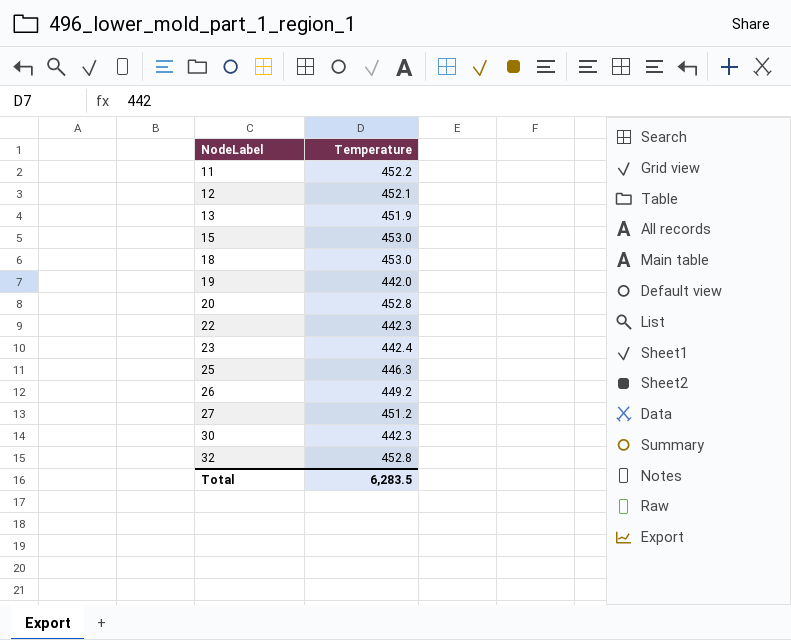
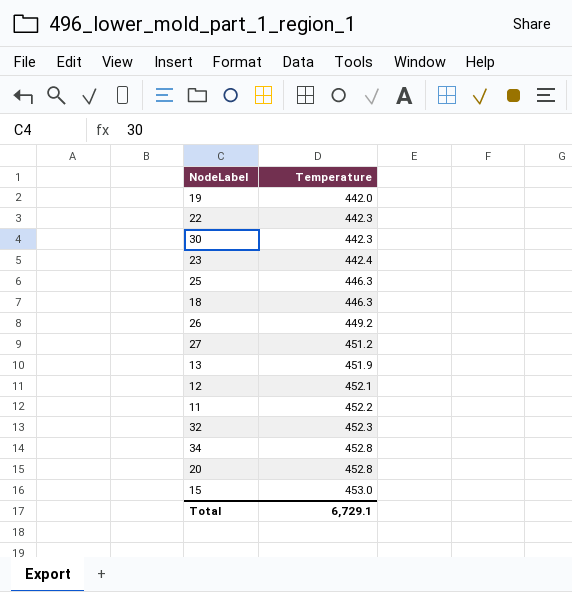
row order: NodeLabel ascending -> Temperature ascending
18 | Temperature: 453.0 -> 446.3
32 | Temperature: 452.8 -> 452.3
row 34: none -> 452.8
Total | Temperature: 6,283.5 -> 6,729.1

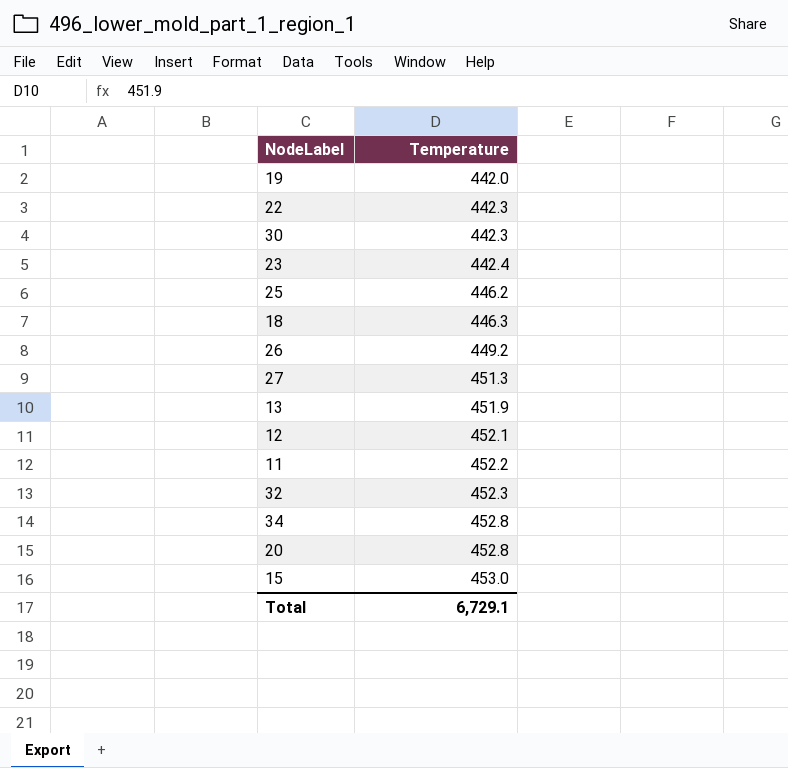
25 | Temperature: 446.3 -> 446.2
27 | Temperature: 451.2 -> 451.3

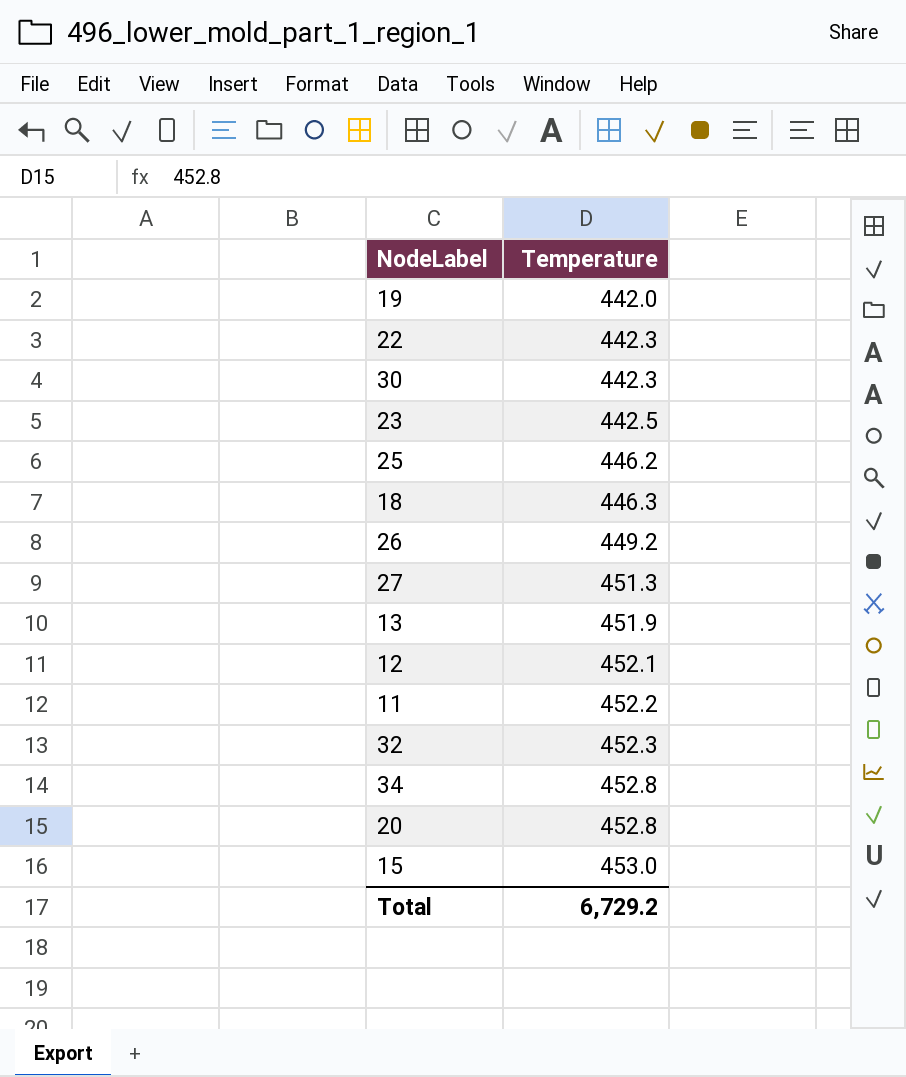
23 | Temperature: 442.4 -> 442.5
Total | Temperature: 6,729.1 -> 6,729.2

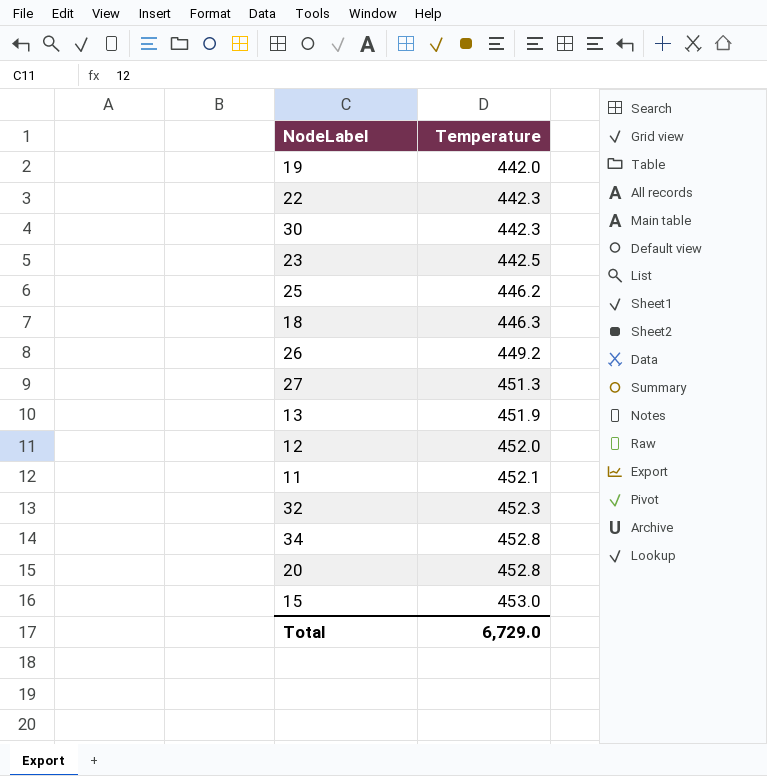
12 | Temperature: 452.1 -> 452.0
11 | Temperature: 452.2 -> 452.1
Total | Temperature: 6,729.2 -> 6,729.0

